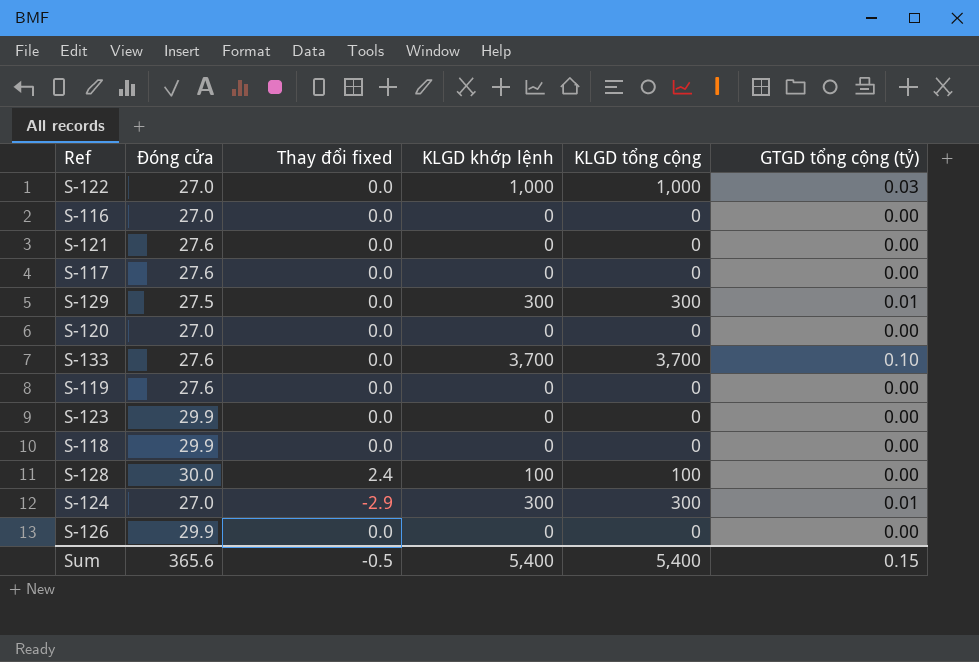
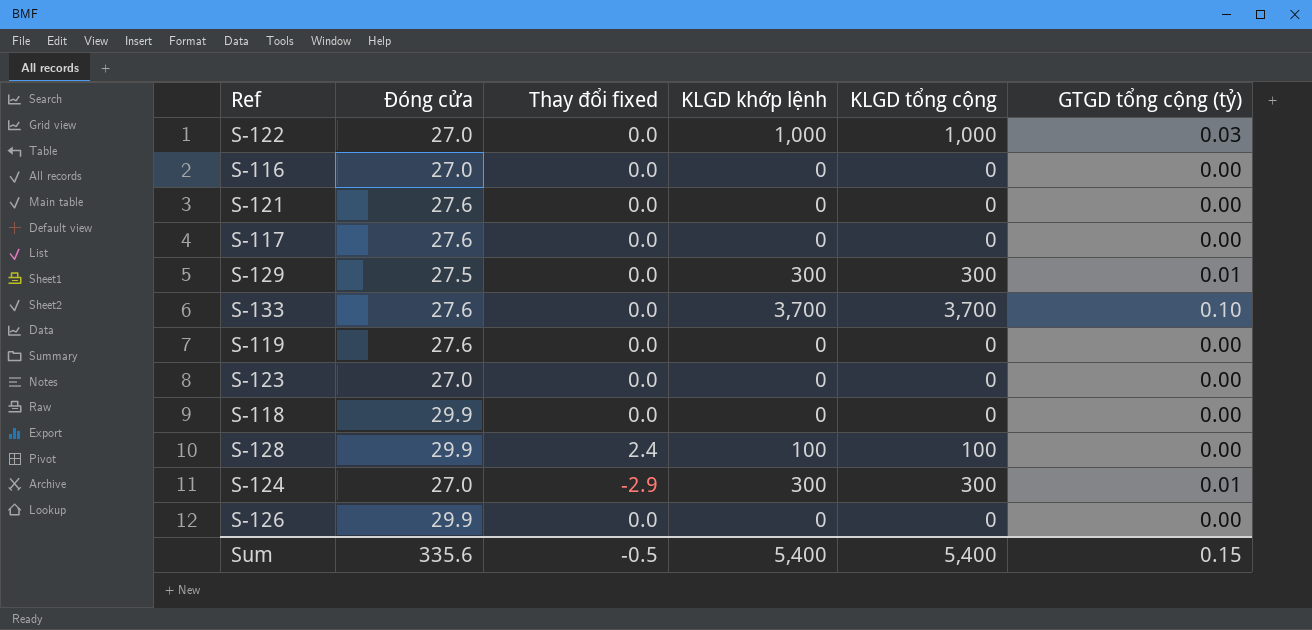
row S-120: 27.0 | 0.0 | 0 | 0 | 0.00 -> none
S-123 | Đóng cửa: 29.9 -> 27.0
S-128 | Đóng cửa: 30.0 -> 29.9
Sum | Đóng cửa: 365.6 -> 335.6

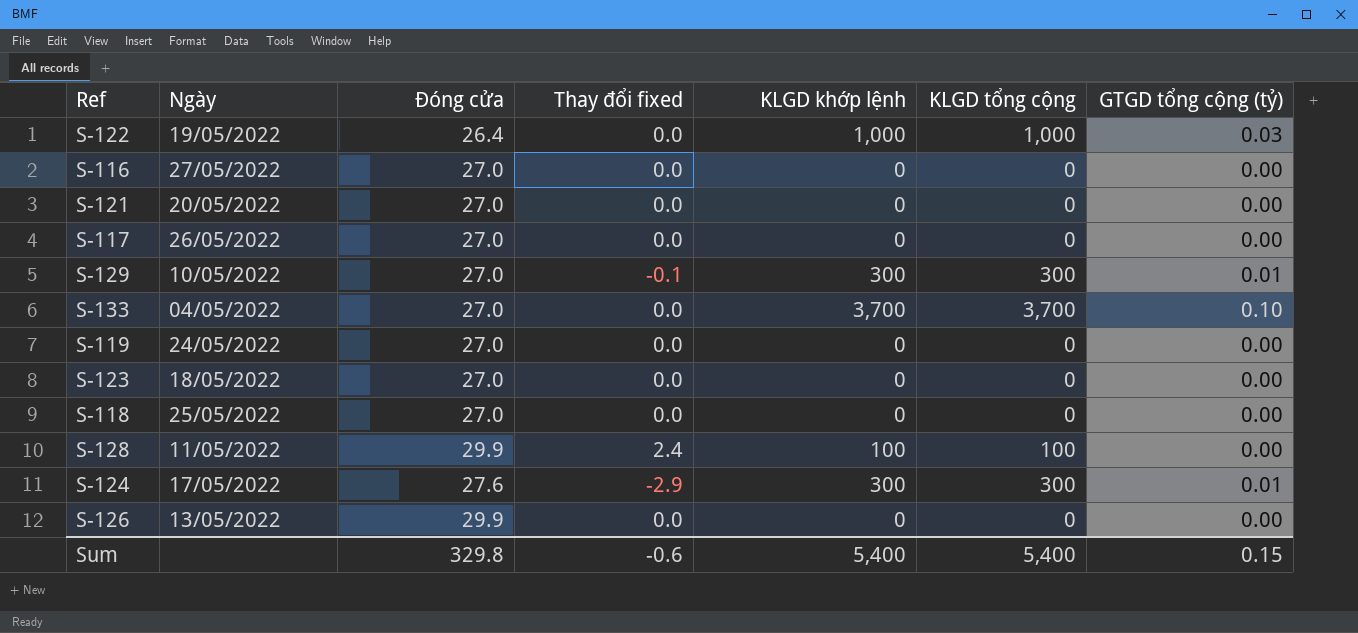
column Ngày | position: none -> 2
S-122 | Đóng cửa: 27.0 -> 26.4
S-121 | Đóng cửa: 27.6 -> 27.0
S-117 | Đóng cửa: 27.6 -> 27.0
S-129 | Đóng cửa: 27.5 -> 27.0
S-129 | Thay đổi fixed: 0.0 -> -0.1
S-133 | Đóng cửa: 27.6 -> 27.0
S-119 | Đóng cửa: 27.6 -> 27.0
S-118 | Đóng cửa: 29.9 -> 27.0
S-124 | Đóng cửa: 27.0 -> 27.6
Sum | Đóng cửa: 335.6 -> 329.8
Sum | Thay đổi fixed: -0.5 -> -0.6

